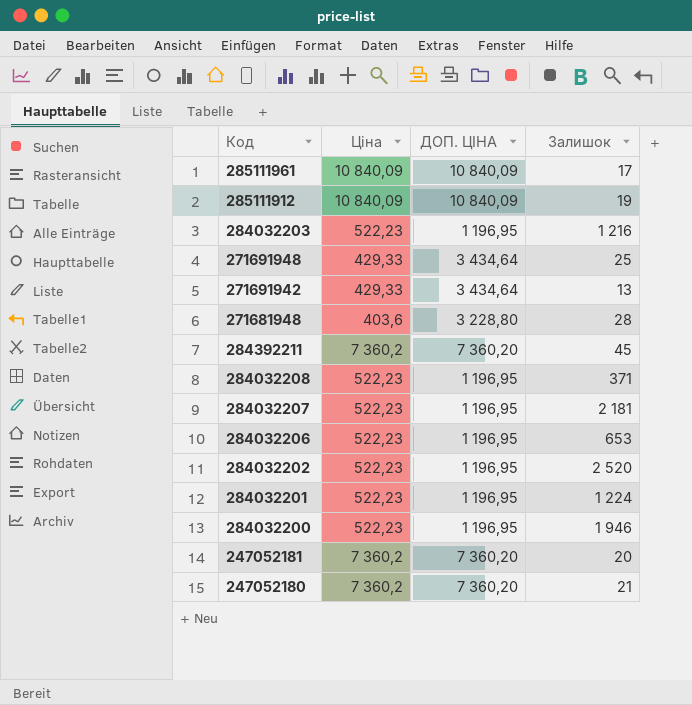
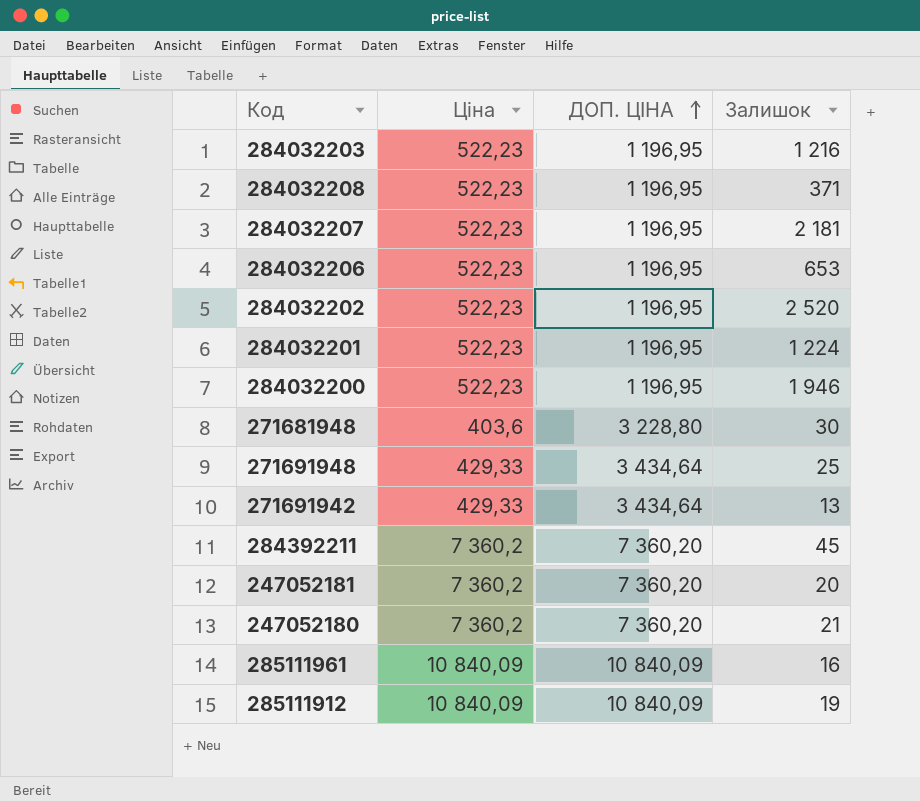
row order: none -> ДОП. ЦІНА ascending
271681948 | Залишок: 28 -> 30
285111961 | Залишок: 17 -> 16

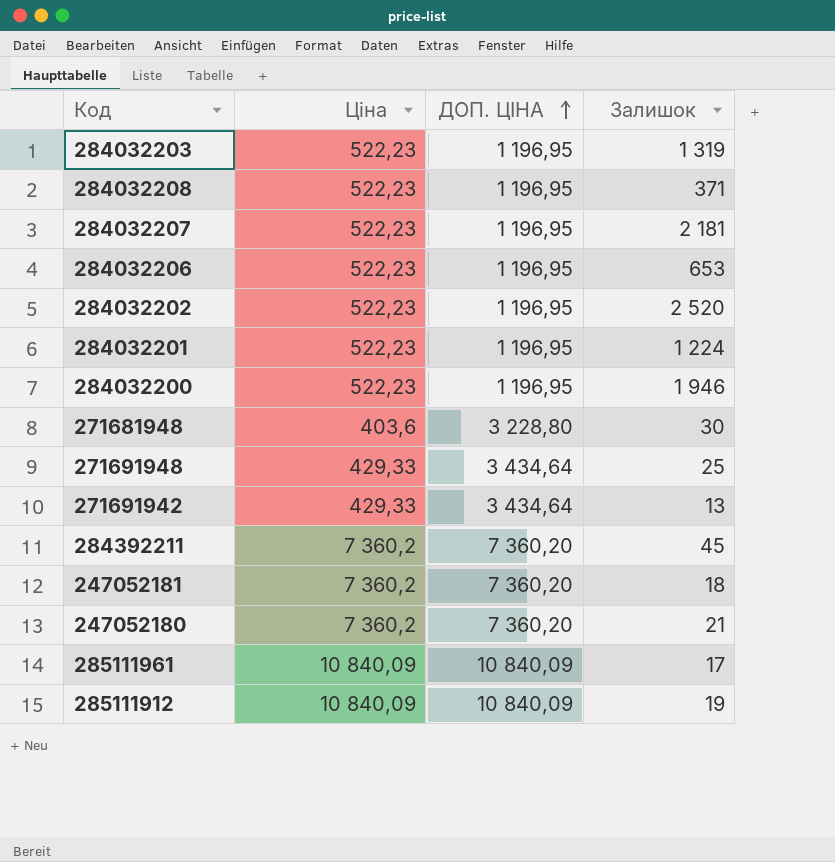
284032203 | Залишок: 1 216 -> 1 319
247052181 | Залишок: 20 -> 18
285111961 | Залишок: 16 -> 17

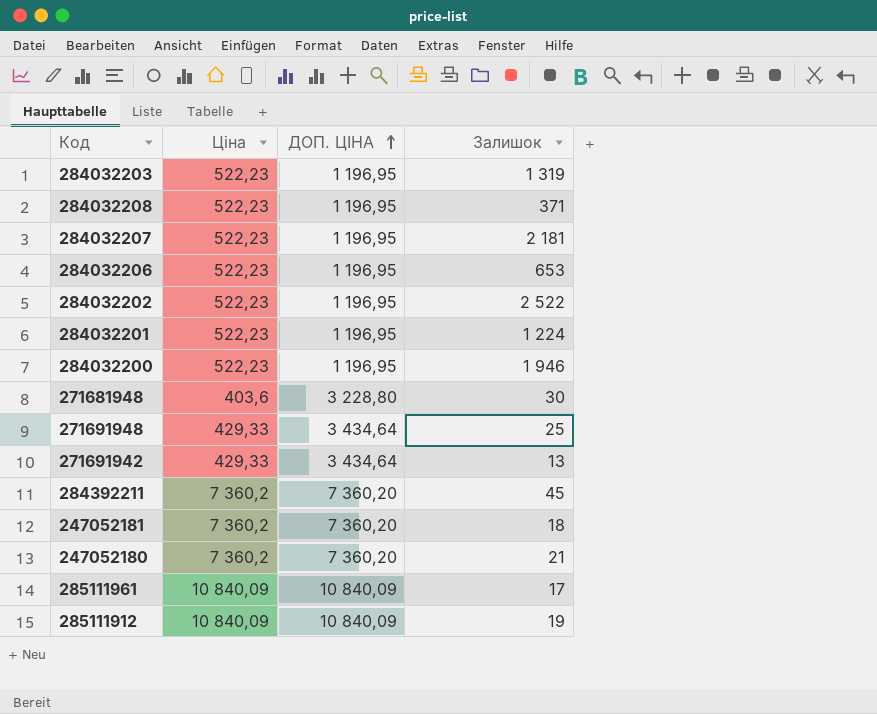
284032202 | Залишок: 2 520 -> 2 522

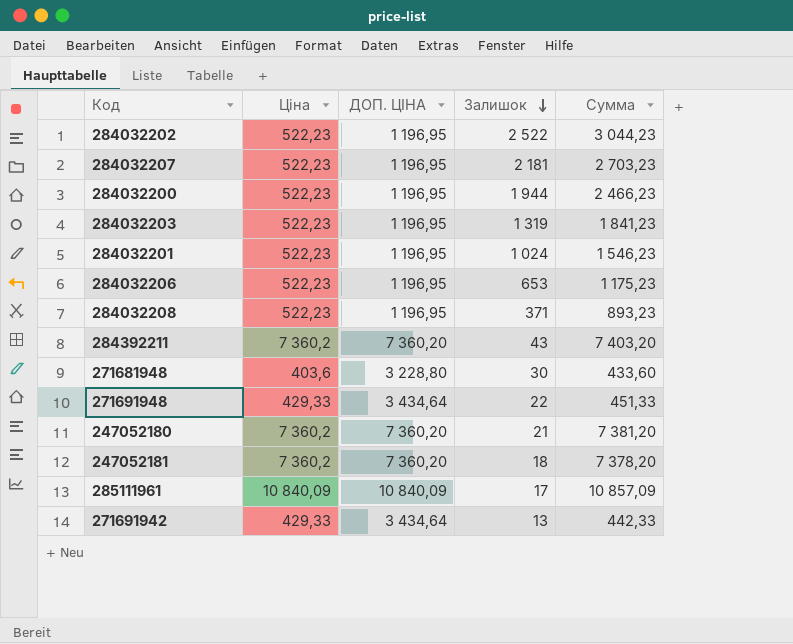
row order: ДОП. ЦІНА ascending -> Залишок descending
column Сумма | formula: none -> [Ціна] + [Залишок]
row 285111912: 10 840,09 | 10 840,09 | 19 -> none
284032200 | Залишок: 1 946 -> 1 944
284032201 | Залишок: 1 224 -> 1 024
284392211 | Залишок: 45 -> 43
271691948 | Залишок: 25 -> 22

